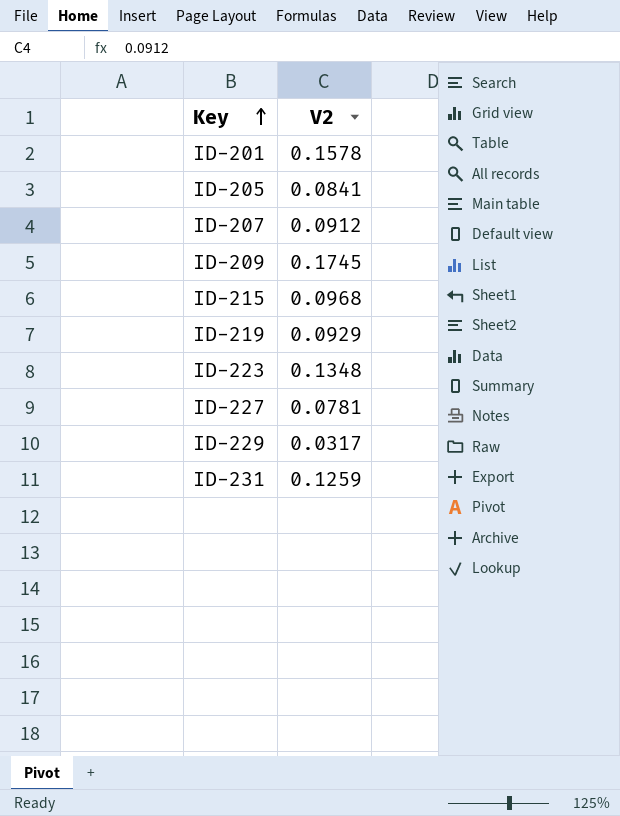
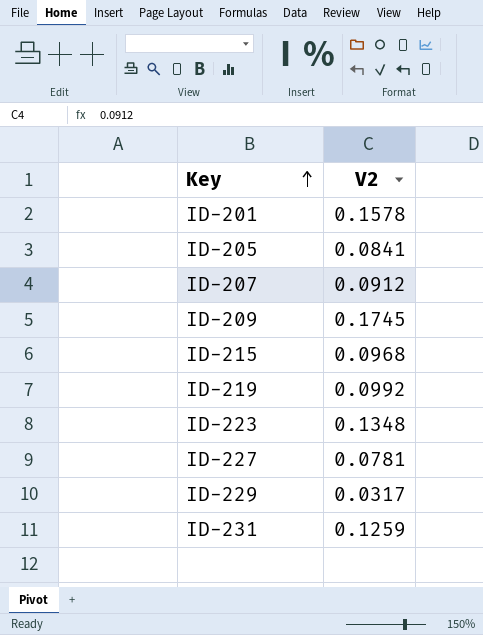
ID-219 | V2: 0.0929 -> 0.0992

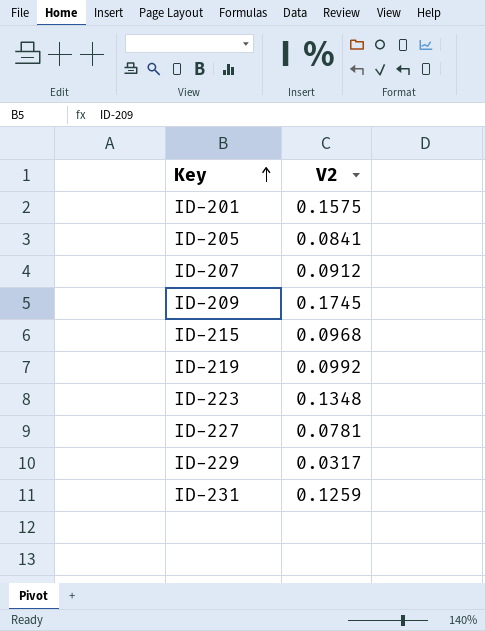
ID-201 | V2: 0.1578 -> 0.1575

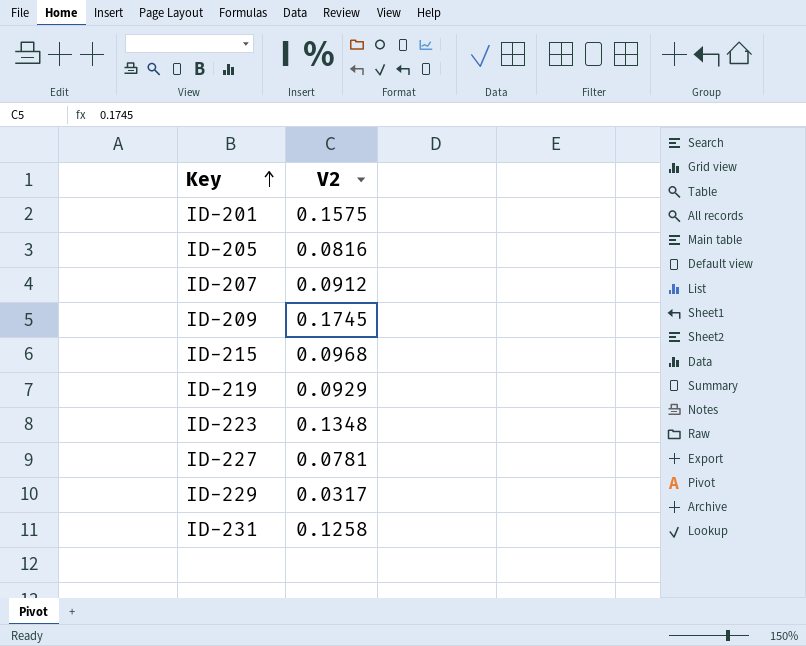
ID-205 | V2: 0.0841 -> 0.0816
ID-219 | V2: 0.0992 -> 0.0929
ID-231 | V2: 0.1259 -> 0.1258

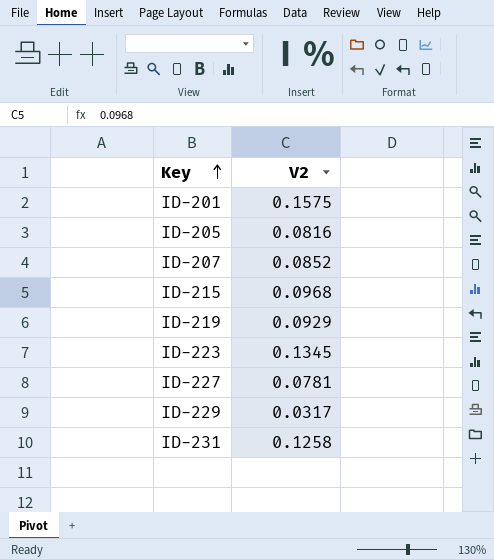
row ID-209: 0.1745 -> none
ID-207 | V2: 0.0912 -> 0.0852
ID-223 | V2: 0.1348 -> 0.1345

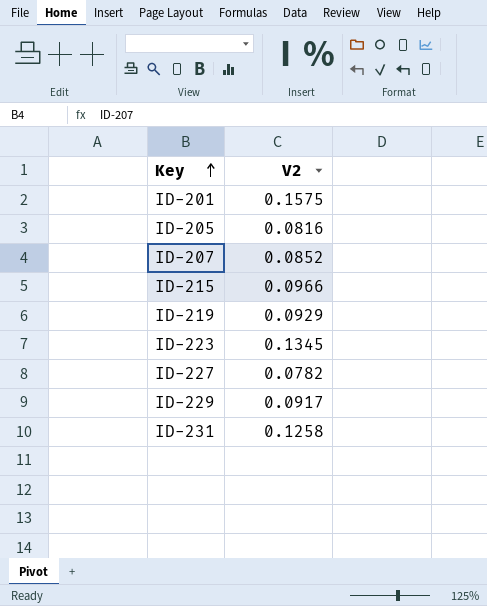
ID-215 | V2: 0.0968 -> 0.0966
ID-227 | V2: 0.0781 -> 0.0782
ID-229 | V2: 0.0317 -> 0.0917

